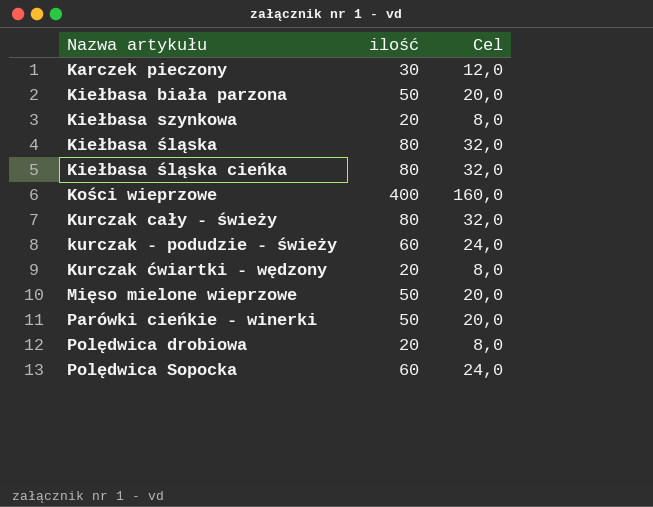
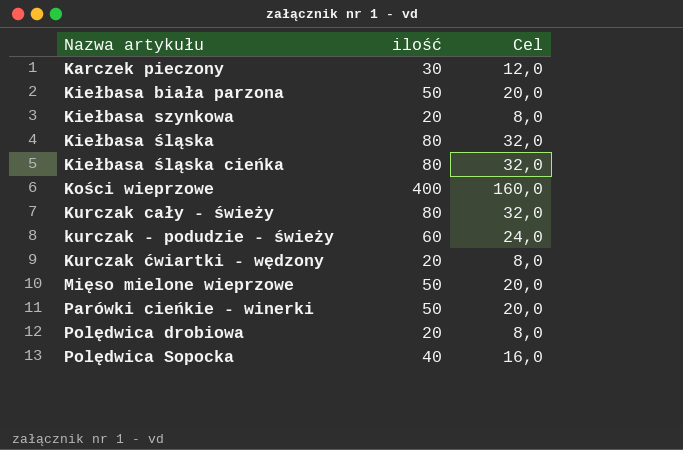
Polędwica Sopocka | ilość: 60 -> 40
Polędwica Sopocka | Cel: 24,0 -> 16,0

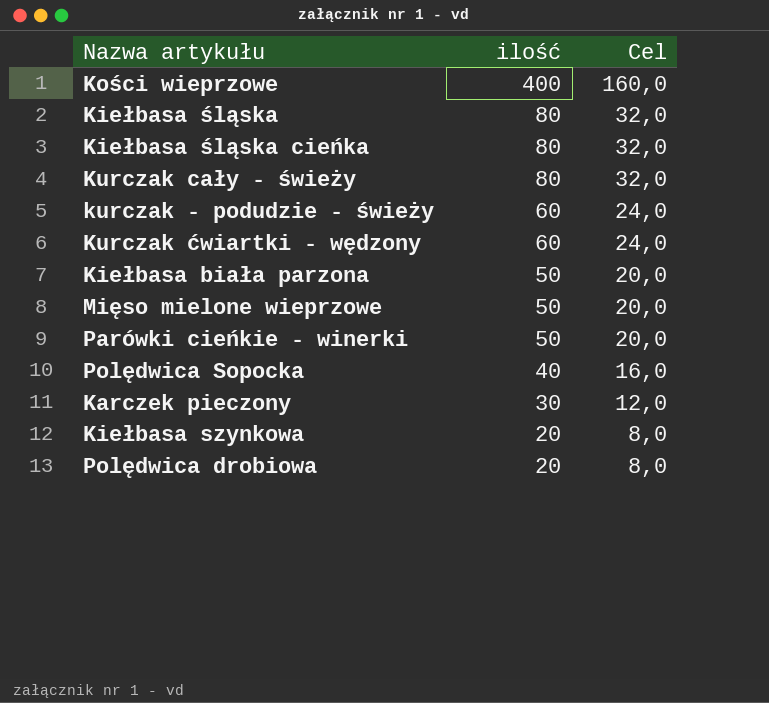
row order: none -> ilość descending
Kurczak ćwiartki - wędzony | ilość: 20 -> 60
Kurczak ćwiartki - wędzony | Cel: 8,0 -> 24,0

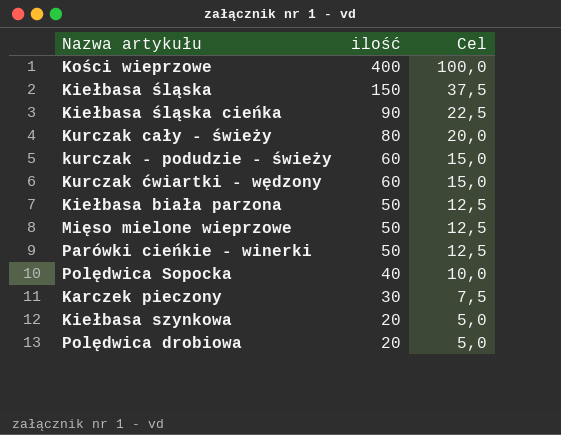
column Cel | formula: [ilość] * 0,4 -> [ilość] * 0,25
Kiełbasa śląska | ilość: 80 -> 150
Kiełbasa śląska cieńka | ilość: 80 -> 90

